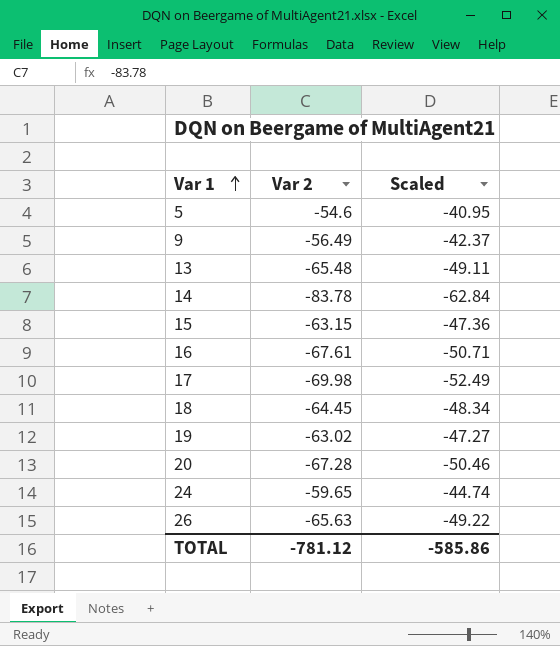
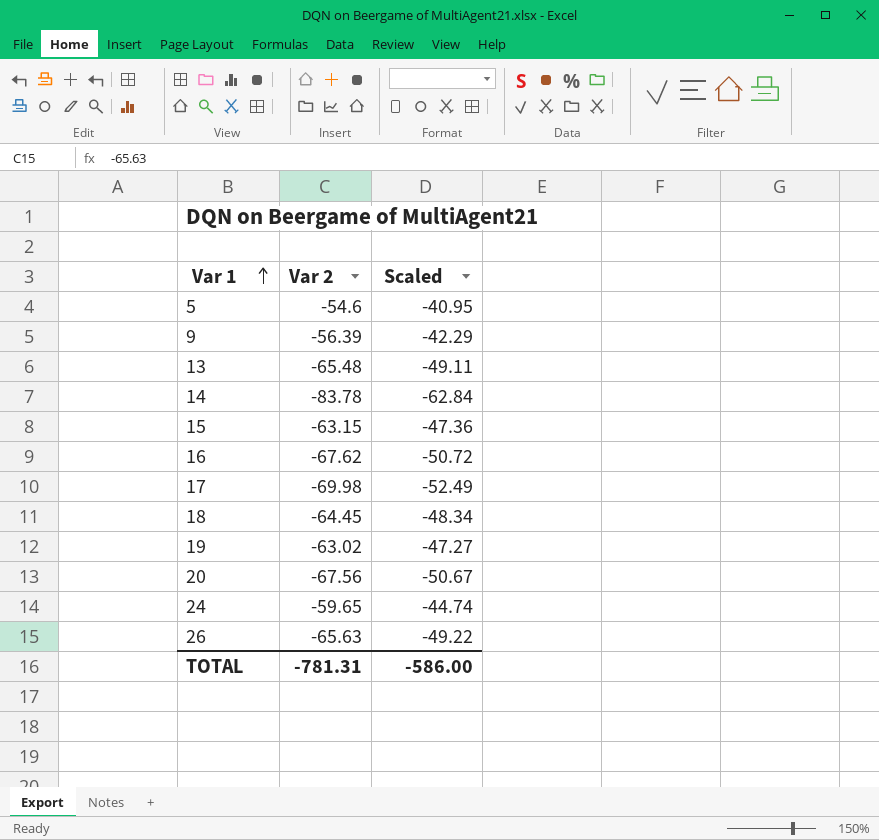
9 | Var 2: -56.49 -> -56.39
9 | Scaled: -42.37 -> -42.29
16 | Var 2: -67.61 -> -67.62
16 | Scaled: -50.71 -> -50.72
20 | Var 2: -67.28 -> -67.56
20 | Scaled: -50.46 -> -50.67
TOTAL | Var 2: -781.12 -> -781.31
TOTAL | Scaled: -585.86 -> -586.00

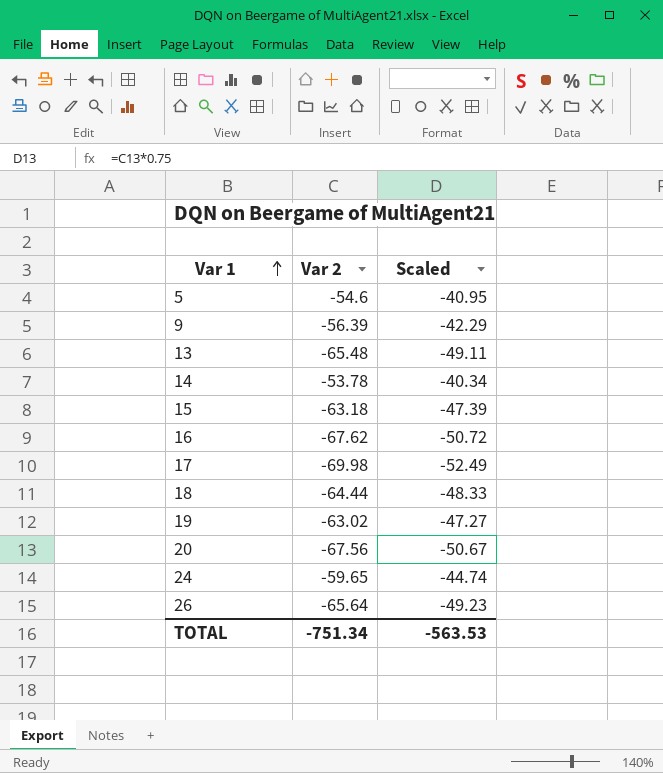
14 | Var 2: -83.78 -> -53.78
14 | Scaled: -62.84 -> -40.34
15 | Var 2: -63.15 -> -63.18
15 | Scaled: -47.36 -> -47.39
18 | Var 2: -64.45 -> -64.44
18 | Scaled: -48.34 -> -48.33
26 | Var 2: -65.63 -> -65.64
26 | Scaled: -49.22 -> -49.23
TOTAL | Var 2: -781.31 -> -751.34
TOTAL | Scaled: -586.00 -> -563.53

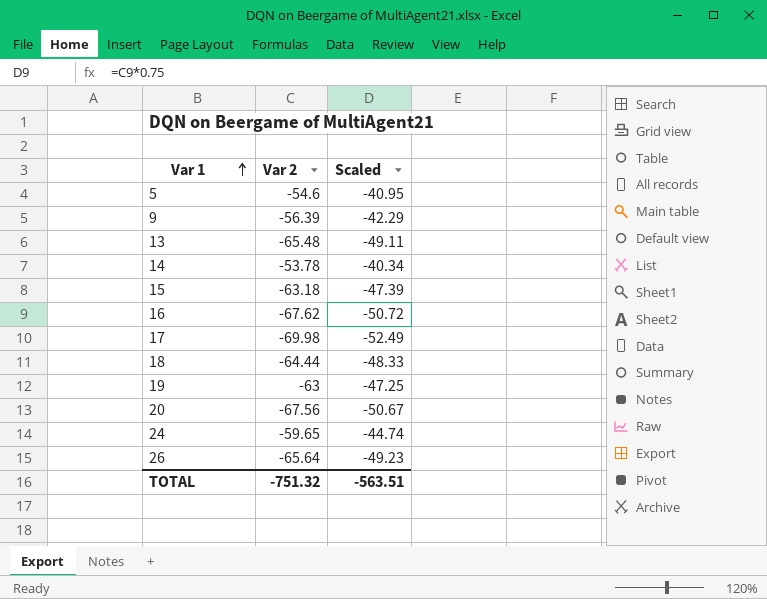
19 | Var 2: -63.02 -> -63
19 | Scaled: -47.27 -> -47.25
TOTAL | Var 2: -751.34 -> -751.32
TOTAL | Scaled: -563.53 -> -563.51

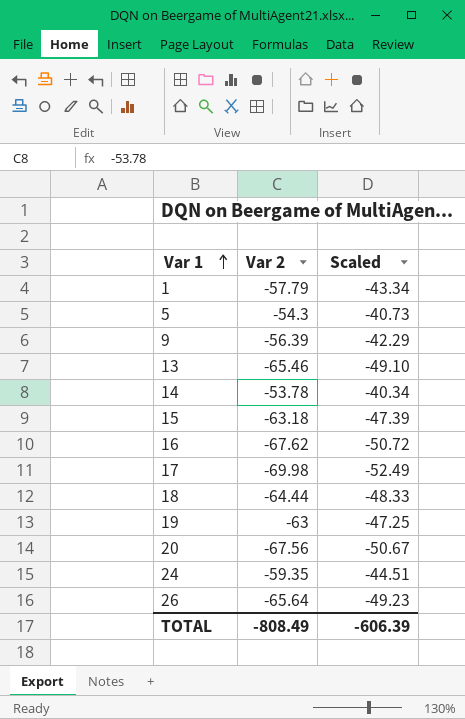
row 1: none -> -57.79 | -43.34
5 | Var 2: -54.6 -> -54.3
5 | Scaled: -40.95 -> -40.73
13 | Var 2: -65.48 -> -65.46
13 | Scaled: -49.11 -> -49.10
24 | Var 2: -59.65 -> -59.35
24 | Scaled: -44.74 -> -44.51
TOTAL | Var 2: -751.32 -> -808.49
TOTAL | Scaled: -563.51 -> -606.39

